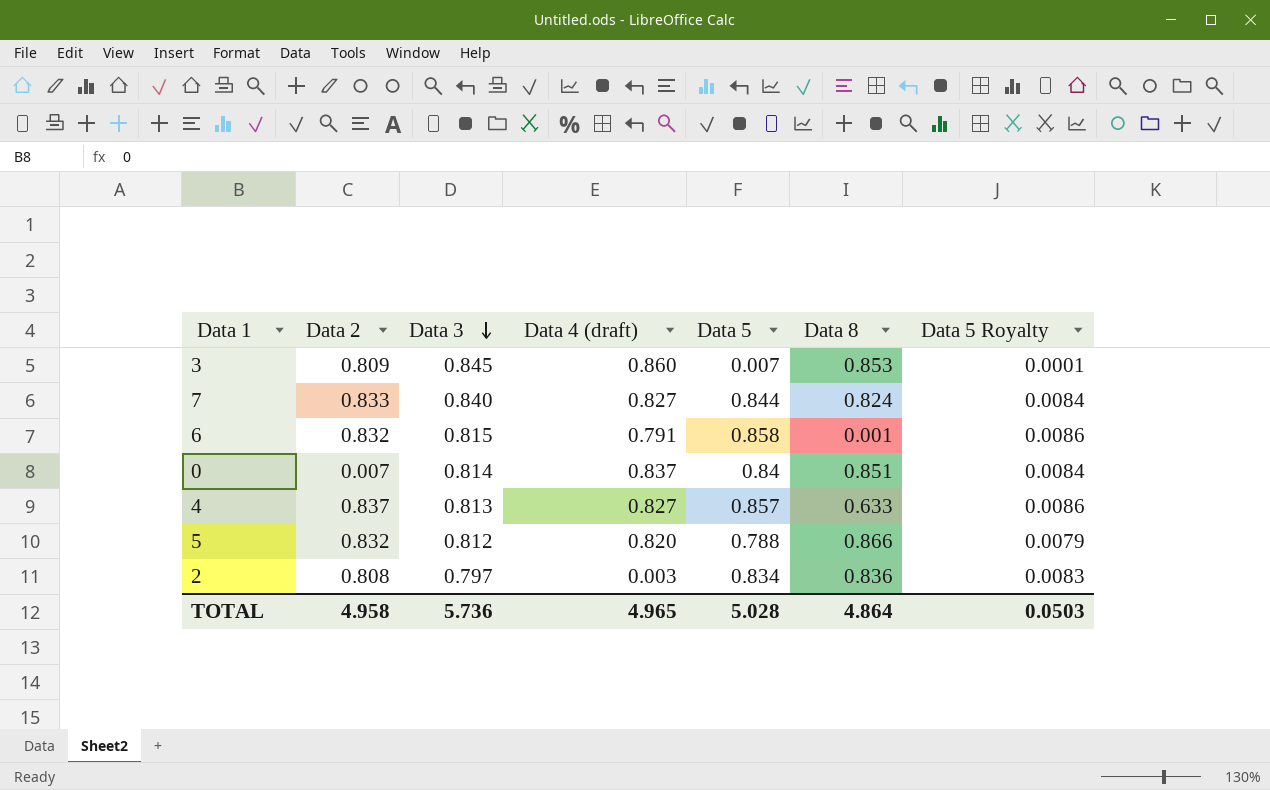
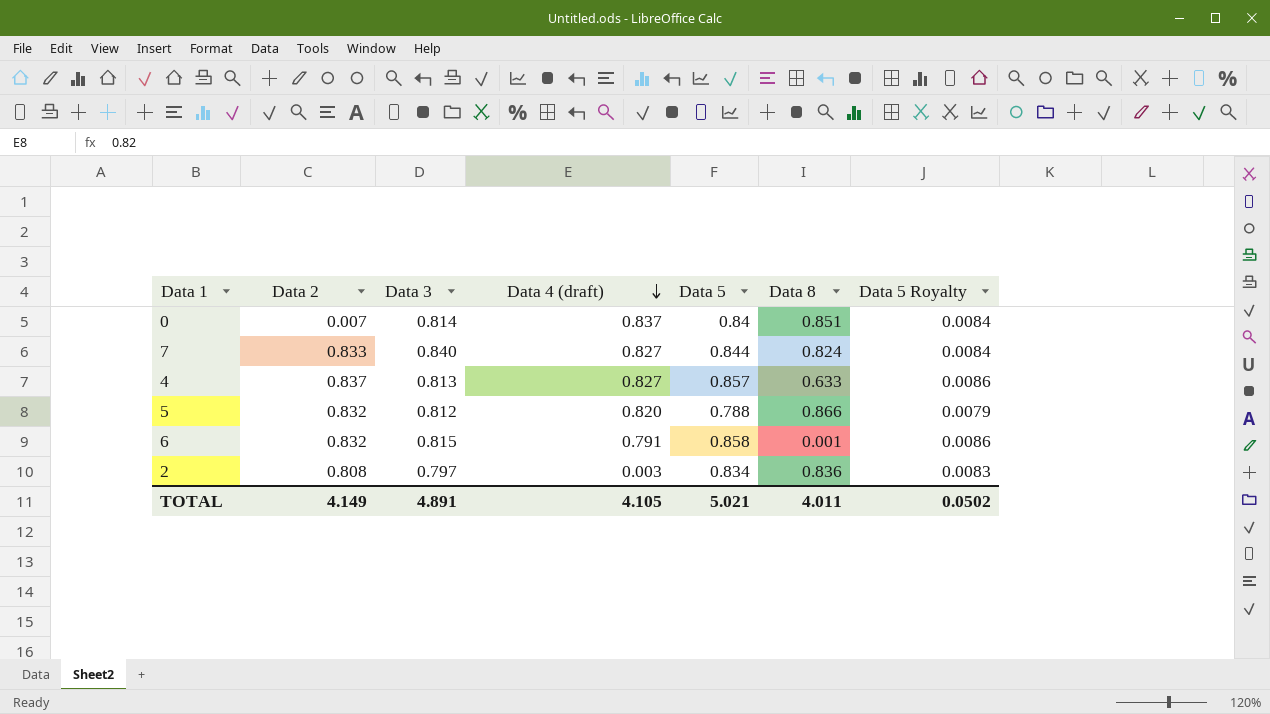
row order: Data 3 descending -> Data 4 (draft) descending
row 3: 0.809 | 0.845 | 0.860 | 0.007 | 0.853 | 0.0001 -> none
TOTAL | Data 2: 4.958 -> 4.149
TOTAL | Data 3: 5.736 -> 4.891
TOTAL | Data 4 (draft): 4.965 -> 4.105
TOTAL | Data 5: 5.028 -> 5.021
TOTAL | Data 8: 4.864 -> 4.011
TOTAL | Data 5 Royalty: 0.0503 -> 0.0502

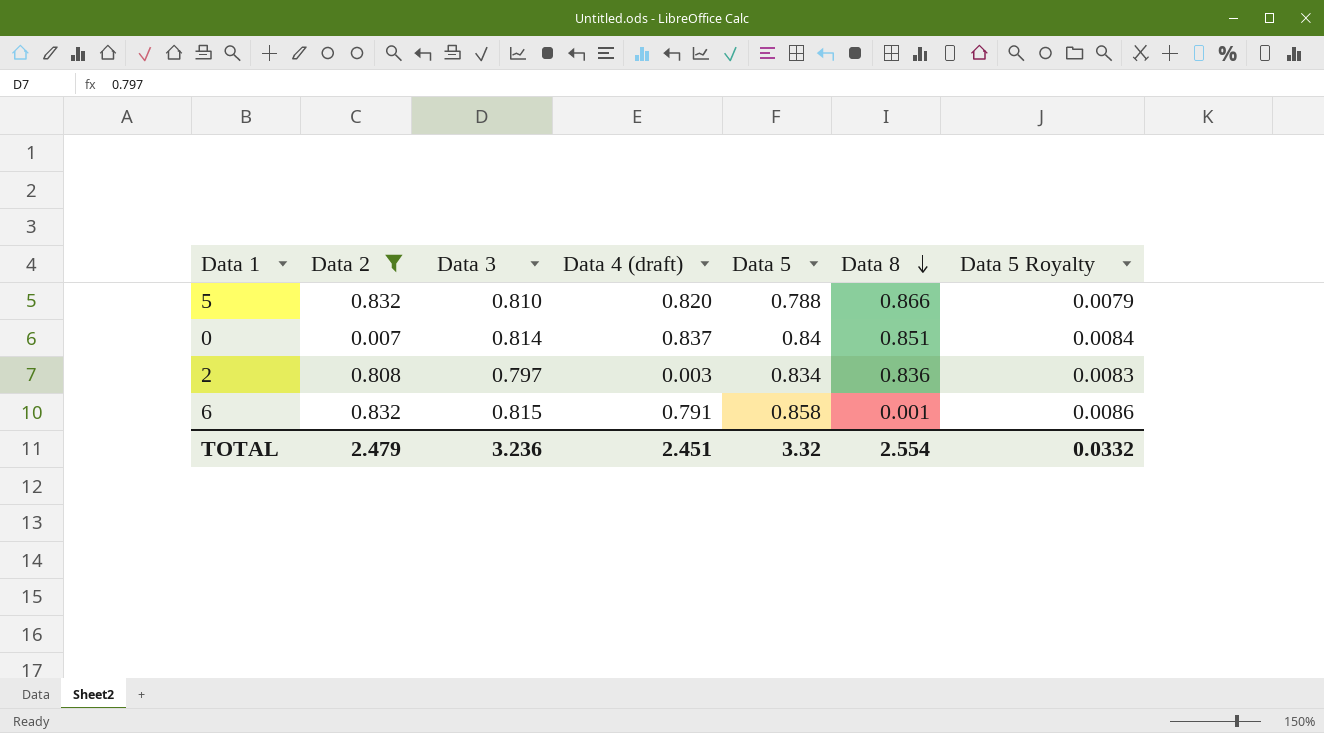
filter: none -> Data 2 <= 0.832
row order: Data 4 (draft) descending -> Data 8 descending
5 | Data 3: 0.812 -> 0.810
TOTAL | Data 2: 4.149 -> 2.479
TOTAL | Data 3: 4.891 -> 3.236
TOTAL | Data 4 (draft): 4.105 -> 2.451
TOTAL | Data 5: 5.021 -> 3.32
TOTAL | Data 8: 4.011 -> 2.554
TOTAL | Data 5 Royalty: 0.0502 -> 0.0332

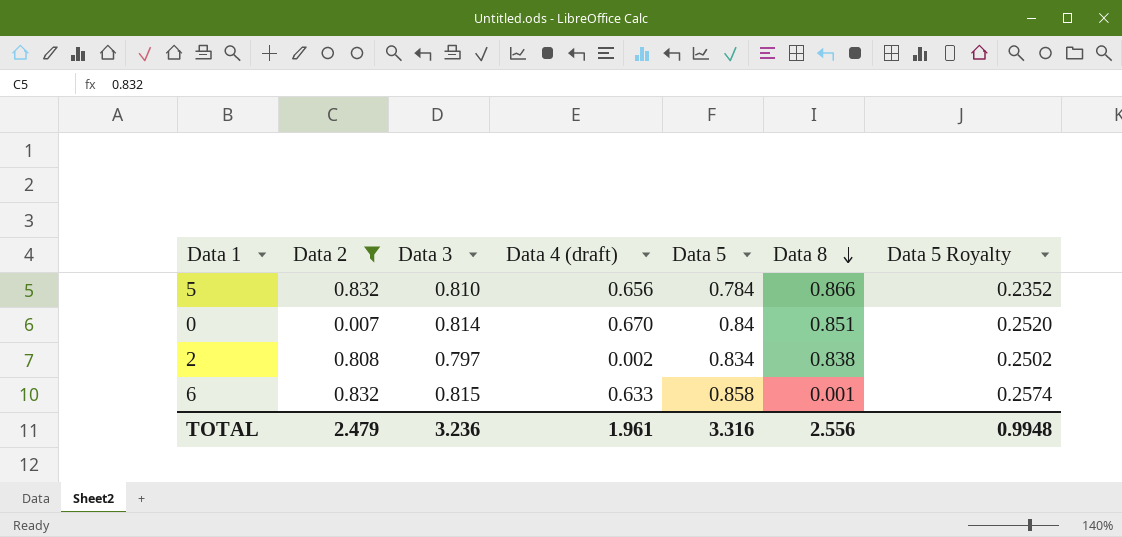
column Data 5 Royalty | formula: [Data 5] * 0.01 -> [Data 5] * 0.3
5 | Data 4 (draft): 0.820 -> 0.656
5 | Data 5: 0.788 -> 0.784
0 | Data 4 (draft): 0.837 -> 0.670
2 | Data 4 (draft): 0.003 -> 0.002
2 | Data 8: 0.836 -> 0.838
6 | Data 4 (draft): 0.791 -> 0.633
TOTAL | Data 4 (draft): 2.451 -> 1.961
TOTAL | Data 5: 3.32 -> 3.316
TOTAL | Data 8: 2.554 -> 2.556
TOTAL | Data 5 Royalty: 0.0332 -> 0.9948

